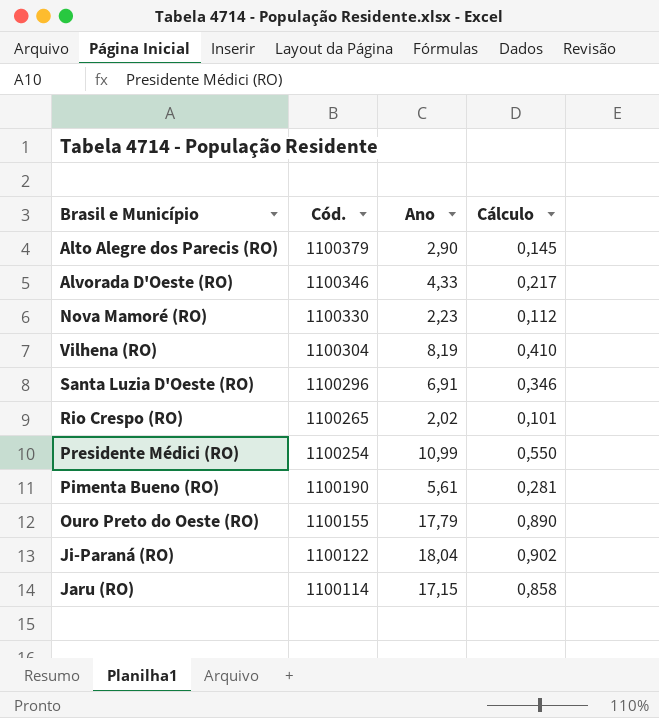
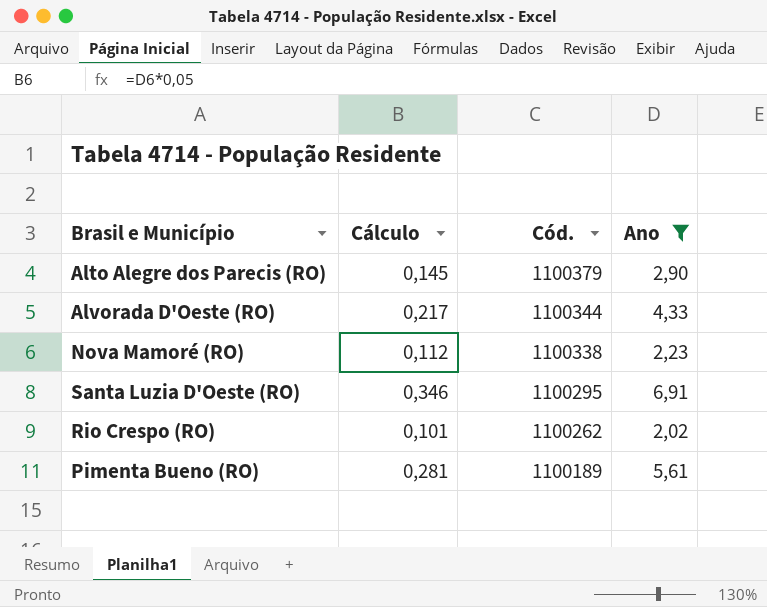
filter: none -> Ano <= 6,91
column Cálculo | position: 4 -> 2
Alvorada D'Oeste (RO) | Cód.: 1100346 -> 1100344
Nova Mamoré (RO) | Cód.: 1100330 -> 1100338
Santa Luzia D'Oeste (RO) | Cód.: 1100296 -> 1100295
Rio Crespo (RO) | Cód.: 1100265 -> 1100262
Pimenta Bueno (RO) | Cód.: 1100190 -> 1100189

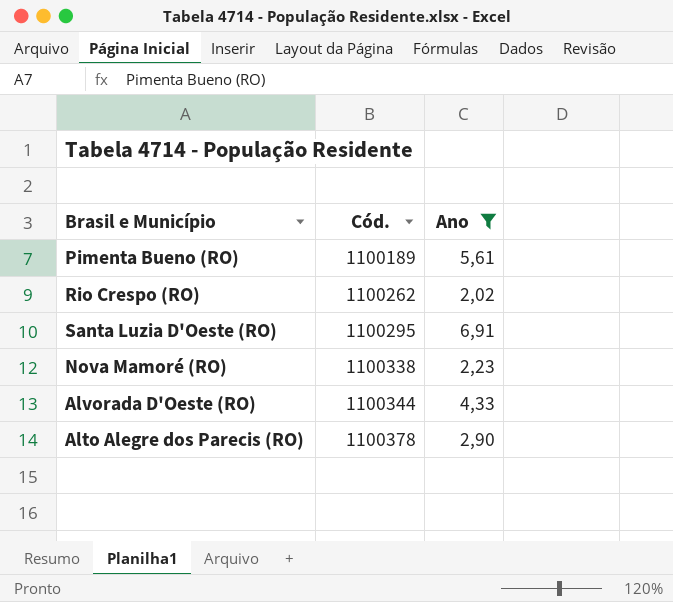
row order: Cód. descending -> Cód. ascending
column Cálculo | formula: [Ano] * 0,05 -> none
Alto Alegre dos Parecis (RO) | Cód.: 1100379 -> 1100378

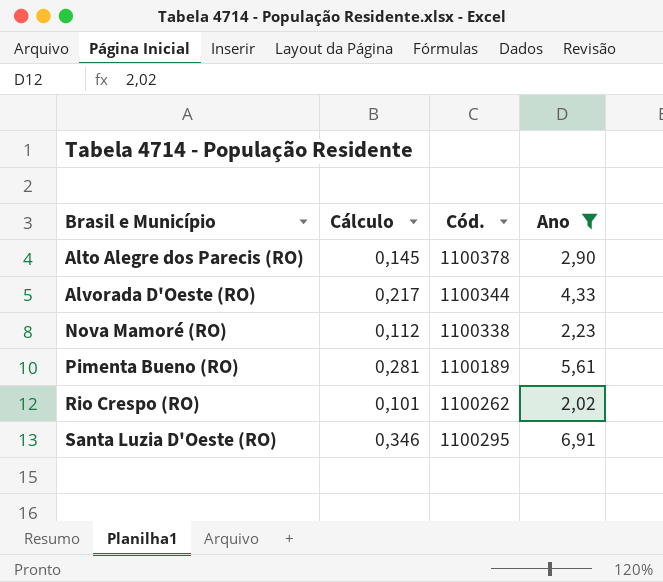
row order: Cód. ascending -> Brasil e Município ascending
column Cálculo | formula: none -> [Ano] * 0,05

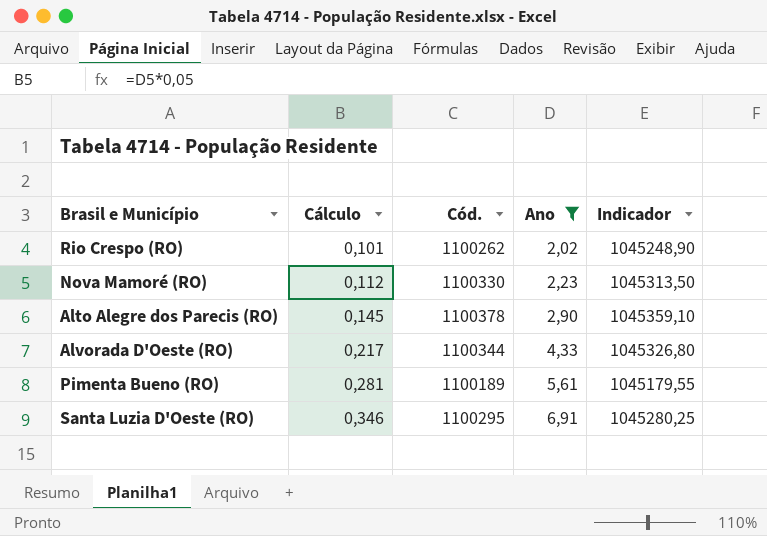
row order: Brasil e Município ascending -> Cálculo ascending
column Indicador | formula: none -> [Cód.] * 0,95
Nova Mamoré (RO) | Cód.: 1100338 -> 1100330

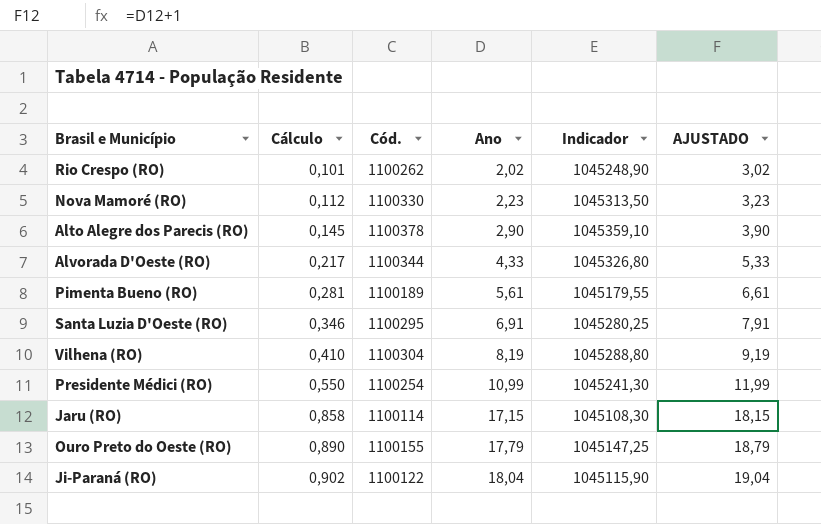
filter: Ano <= 6,91 -> none
column AJUSTADO | formula: none -> [Ano] + 1

